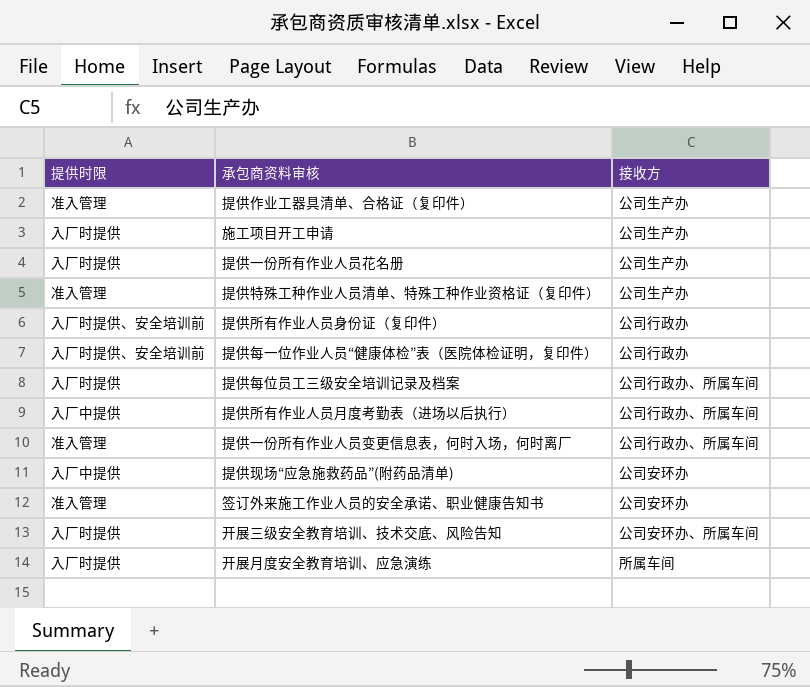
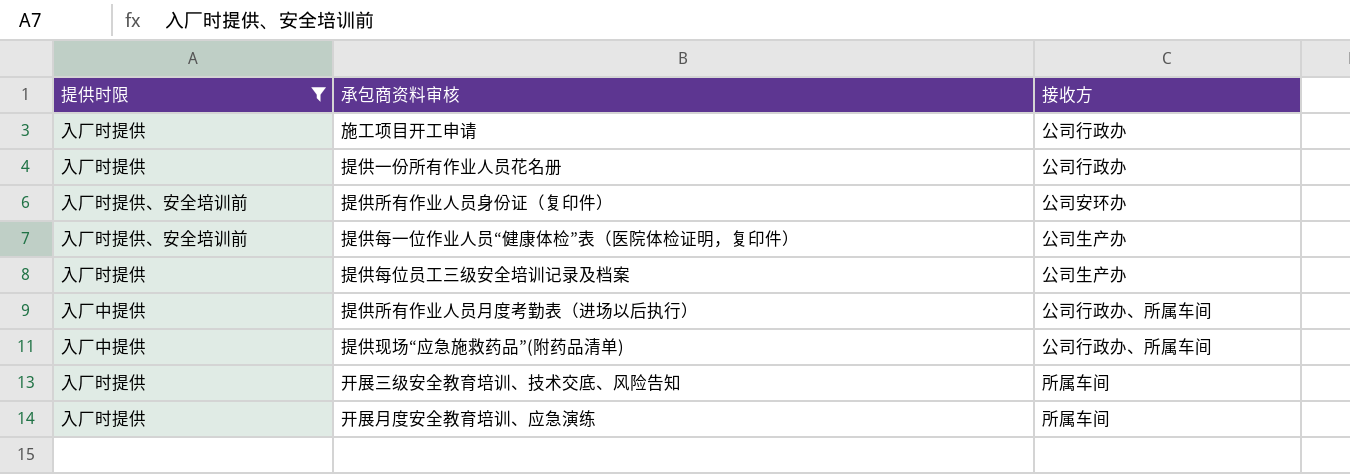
filter: none -> 提供时限 != 准入管理
施工项目开工申请 | 接收方: 公司生产办 -> 公司行政办
提供一份所有作业人员花名册 | 接收方: 公司生产办 -> 公司行政办
提供所有作业人员身份证（复印件） | 接收方: 公司行政办 -> 公司安环办
提供每一位作业人员“健康体检”表（医院体检证明，复印件） | 接收方: 公司行政办 -> 公司生产办
提供每位员工三级安全培训记录及档案 | 接收方: 公司行政办、所属车间 -> 公司生产办
提供现场“应急施救药品”(附药品清单) | 接收方: 公司安环办 -> 公司行政办、所属车间
开展三级安全教育培训、技术交底、风险告知 | 接收方: 公司安环办、所属车间 -> 所属车间

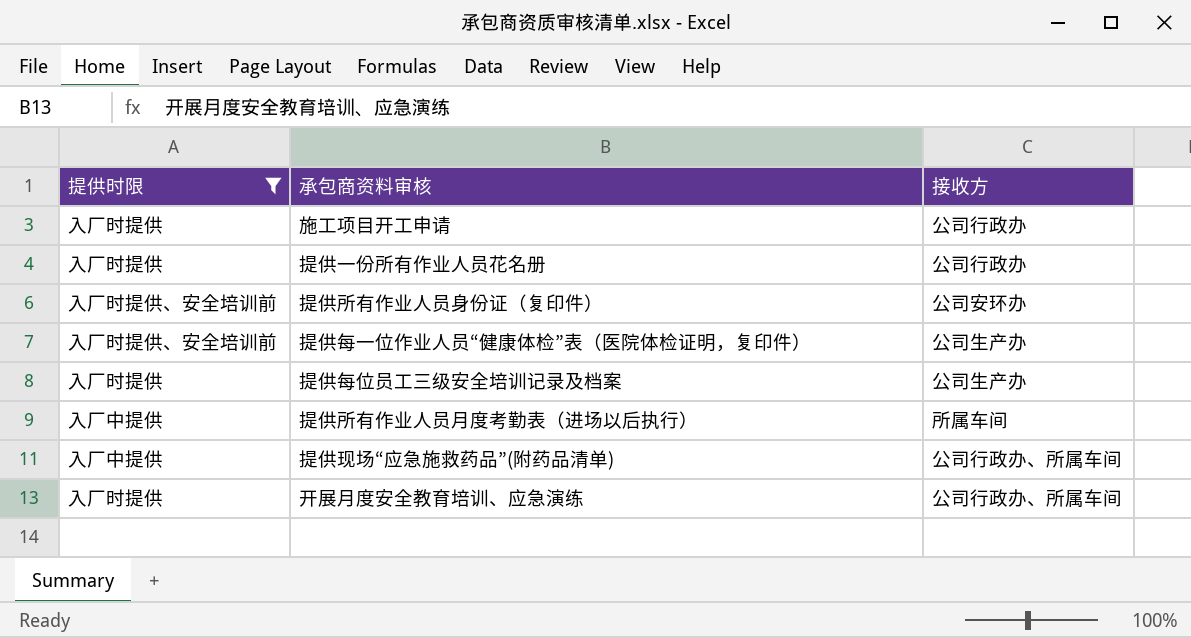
row 开展三级安全教育培训、技术交底、风险告知: 入厂时提供 | 所属车间 -> none
提供所有作业人员月度考勤表（进场以后执行） | 接收方: 公司行政办、所属车间 -> 所属车间
开展月度安全教育培训、应急演练 | 接收方: 所属车间 -> 公司行政办、所属车间

